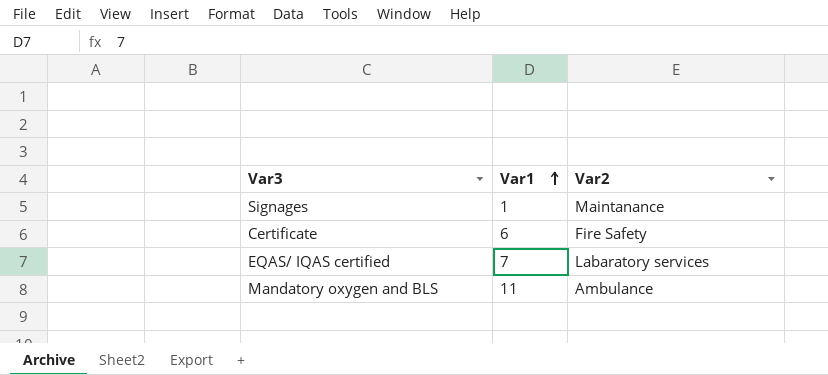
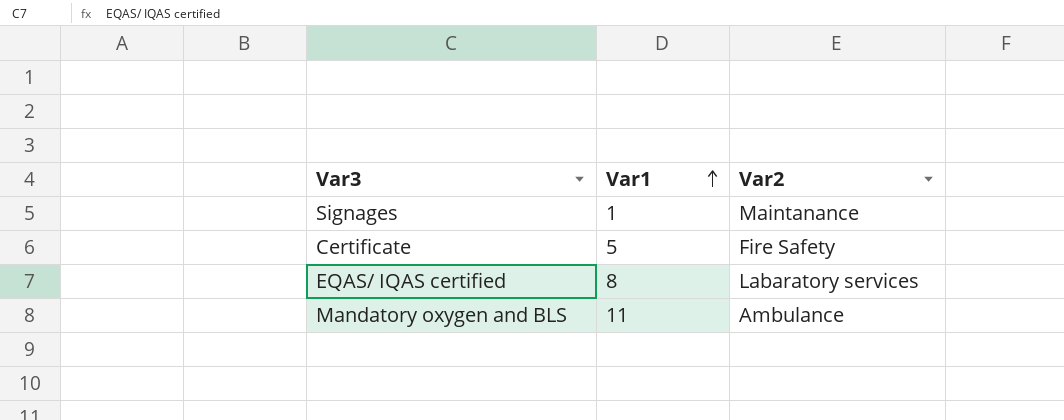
Certificate | Var1: 6 -> 5
EQAS/ IQAS certified | Var1: 7 -> 8

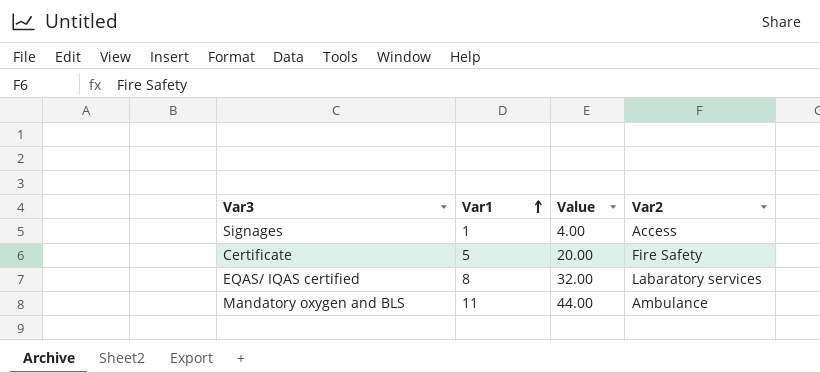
column Value | formula: none -> [Var1] * 4
Signages | Var2: Maintanance -> Access

